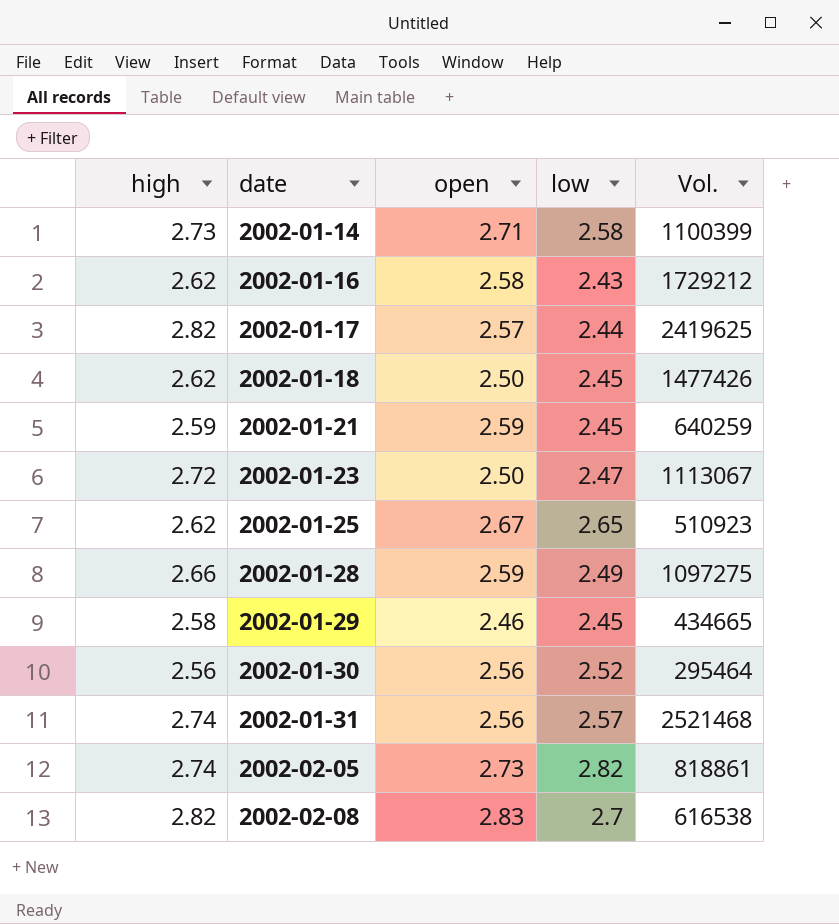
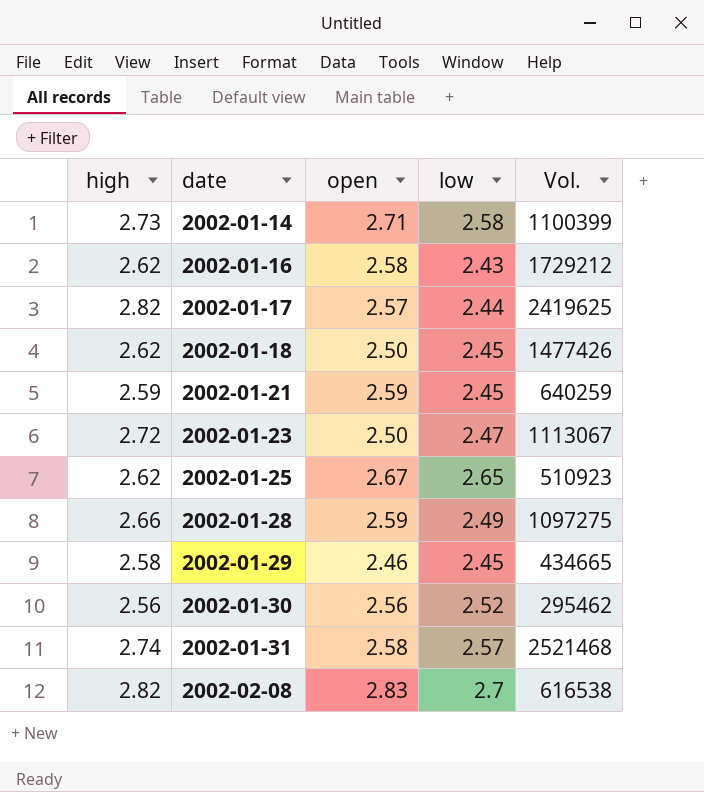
row 2002-02-05: 2.74 | 2.73 | 2.82 | 818861 -> none
2002-01-30 | Vol.: 295464 -> 295462
2002-01-31 | open: 2.56 -> 2.58

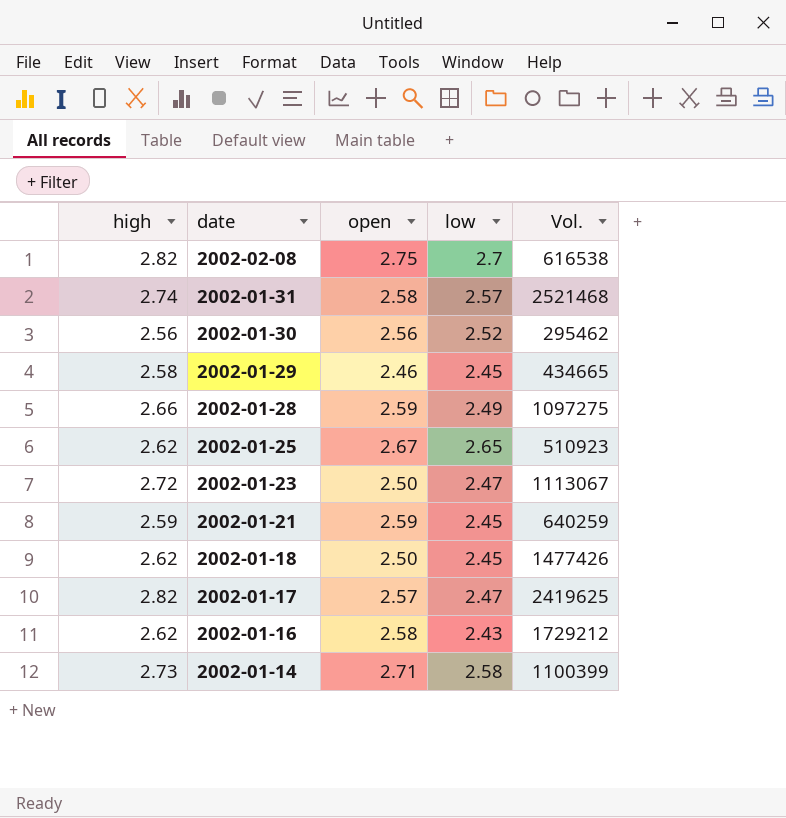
row order: date ascending -> date descending
2002-02-08 | open: 2.83 -> 2.75
2002-01-17 | low: 2.44 -> 2.47

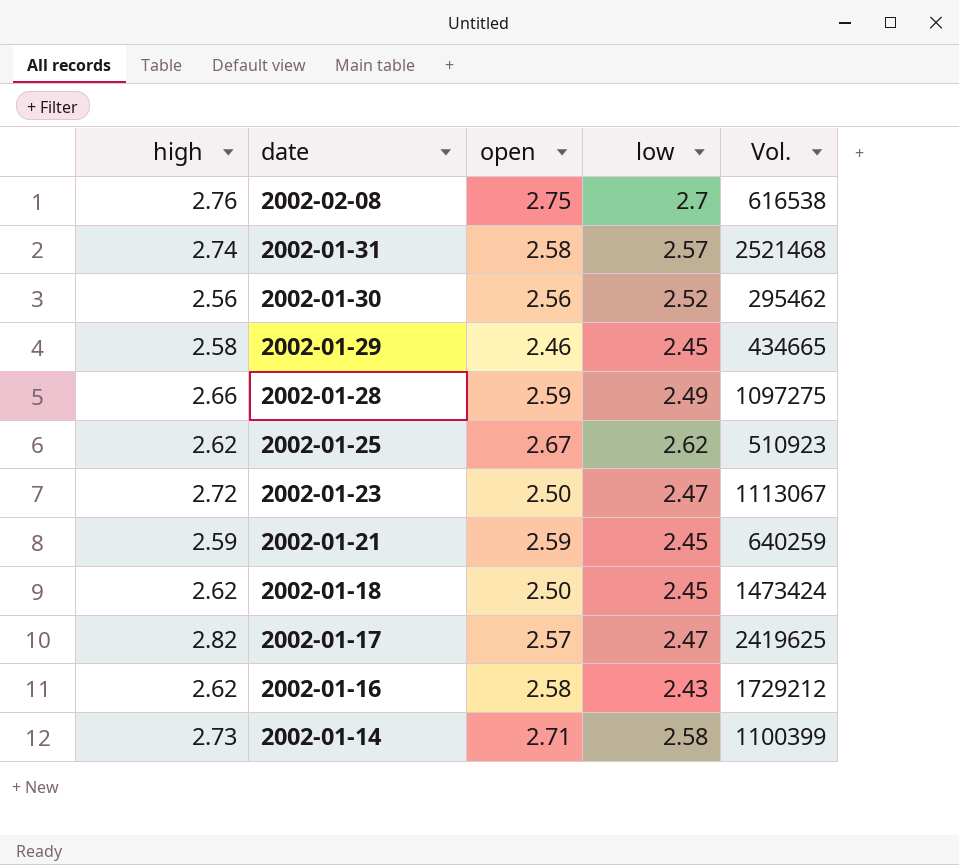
2002-02-08 | high: 2.82 -> 2.76
2002-01-25 | low: 2.65 -> 2.62
2002-01-18 | Vol.: 1477426 -> 1473424

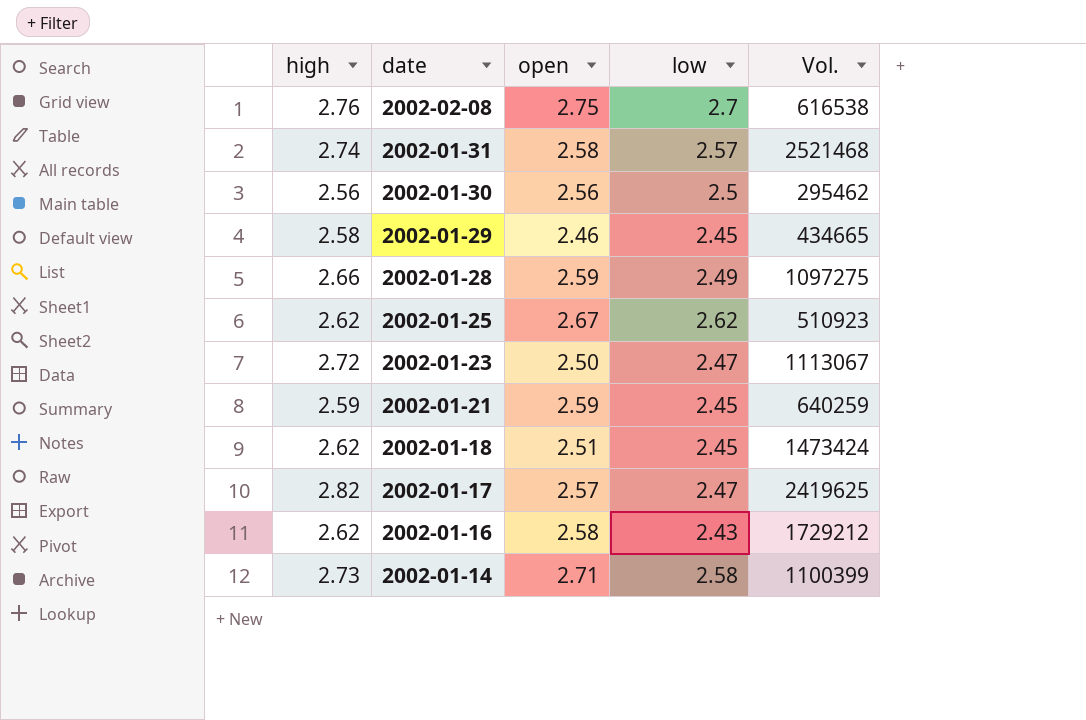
2002-01-30 | low: 2.52 -> 2.5
2002-01-18 | open: 2.50 -> 2.51

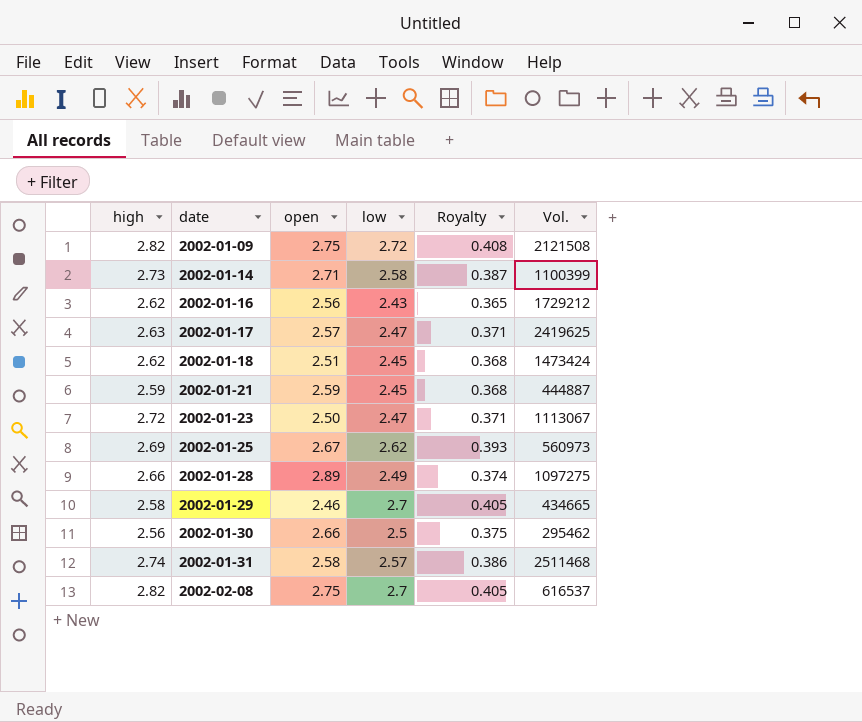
row order: date descending -> date ascending
column Royalty | formula: none -> [low] * 0.15
row 2002-01-09: none -> 2.82 | 2.75 | 2.72 | 0.408 | 2121508
2002-01-16 | open: 2.58 -> 2.56
2002-01-17 | high: 2.82 -> 2.63
2002-01-21 | Vol.: 640259 -> 444887
2002-01-25 | high: 2.62 -> 2.69
2002-01-25 | Vol.: 510923 -> 560973
2002-01-28 | open: 2.59 -> 2.89
2002-01-29 | low: 2.45 -> 2.7
2002-01-30 | open: 2.56 -> 2.66
2002-01-31 | Vol.: 2521468 -> 2511468
2002-02-08 | high: 2.76 -> 2.82
2002-02-08 | Vol.: 616538 -> 616537

